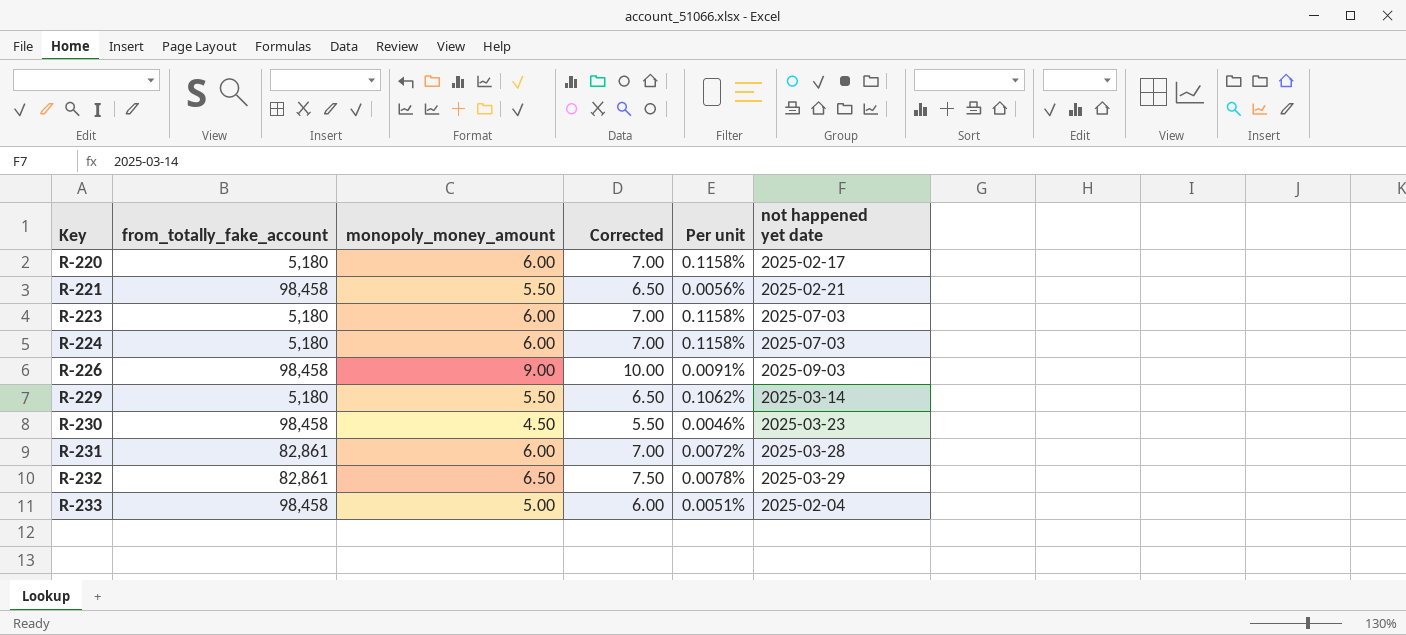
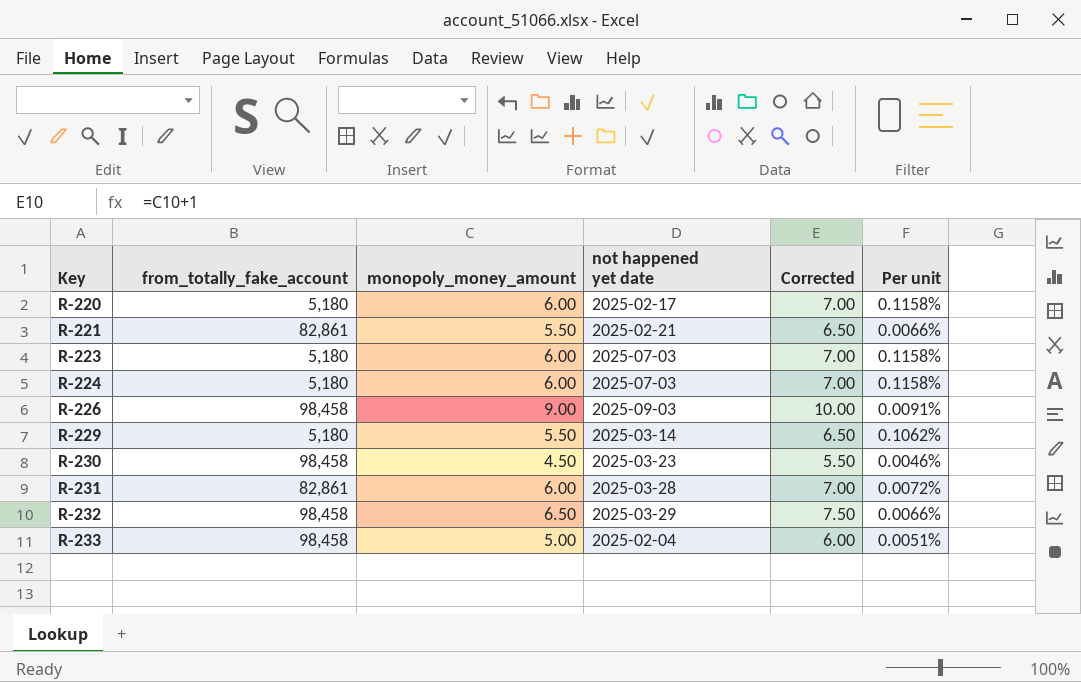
column not happened yet date | position: 6 -> 4
R-221 | from_totally_fake_account: 98,458 -> 82,861
R-221 | Per unit: 0.0056% -> 0.0066%
R-232 | from_totally_fake_account: 82,861 -> 98,458
R-232 | Per unit: 0.0078% -> 0.0066%

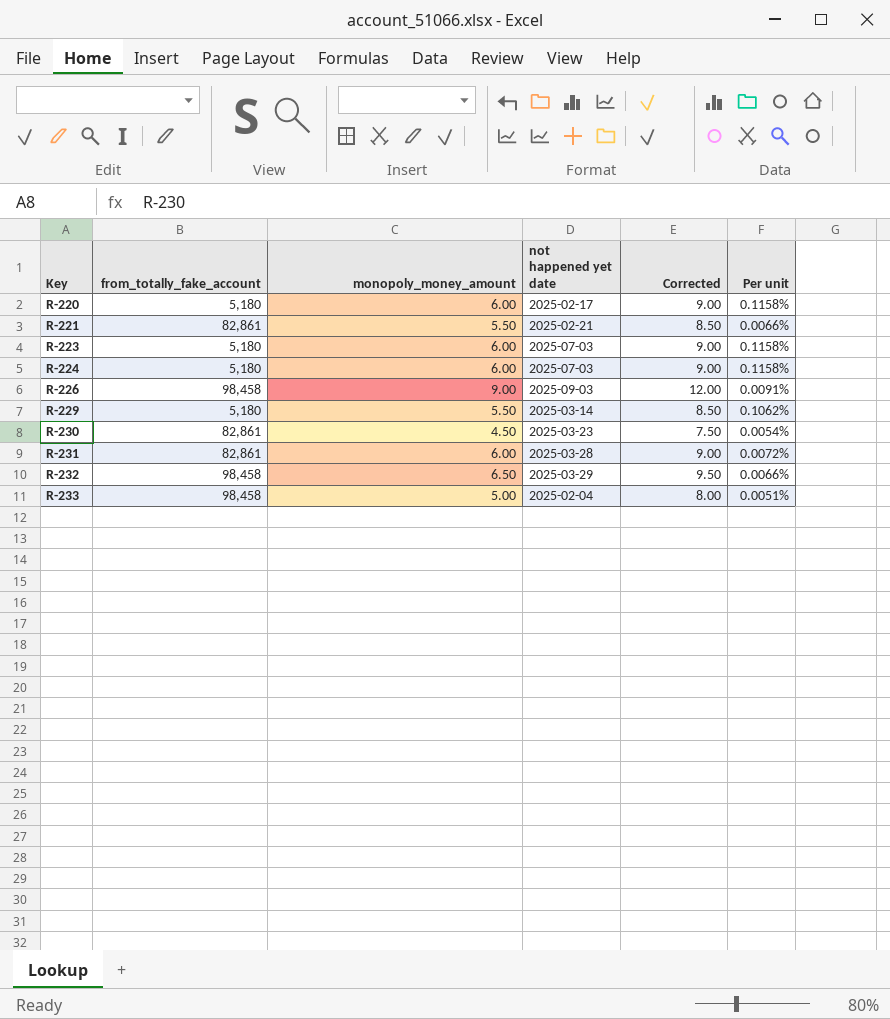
column Corrected | formula: [monopoly_money_amount] + 1 -> [monopoly_money_amount] + 3
R-230 | from_totally_fake_account: 98,458 -> 82,861
R-230 | Per unit: 0.0046% -> 0.0054%

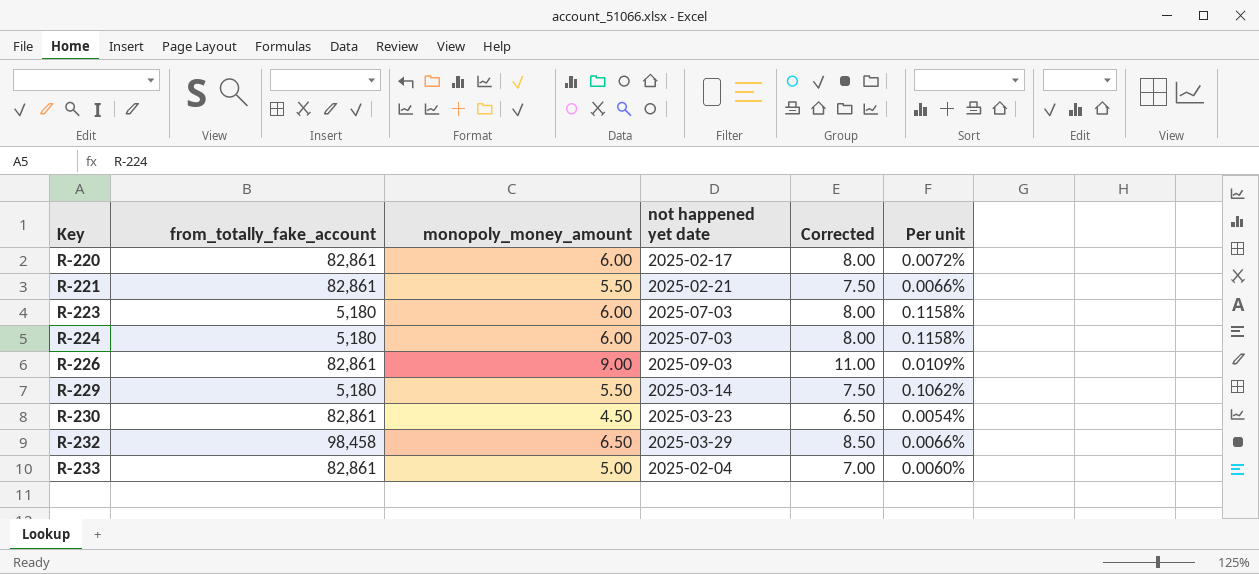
column Corrected | formula: [monopoly_money_amount] + 3 -> [monopoly_money_amount] + 2
row R-231: 82,861 | 6.00 | 2025-03-28 | 9.00 | 0.0072% -> none
R-220 | from_totally_fake_account: 5,180 -> 82,861
R-220 | Per unit: 0.1158% -> 0.0072%
R-226 | from_totally_fake_account: 98,458 -> 82,861
R-226 | Per unit: 0.0091% -> 0.0109%
R-233 | from_totally_fake_account: 98,458 -> 82,861
R-233 | Per unit: 0.0051% -> 0.0060%

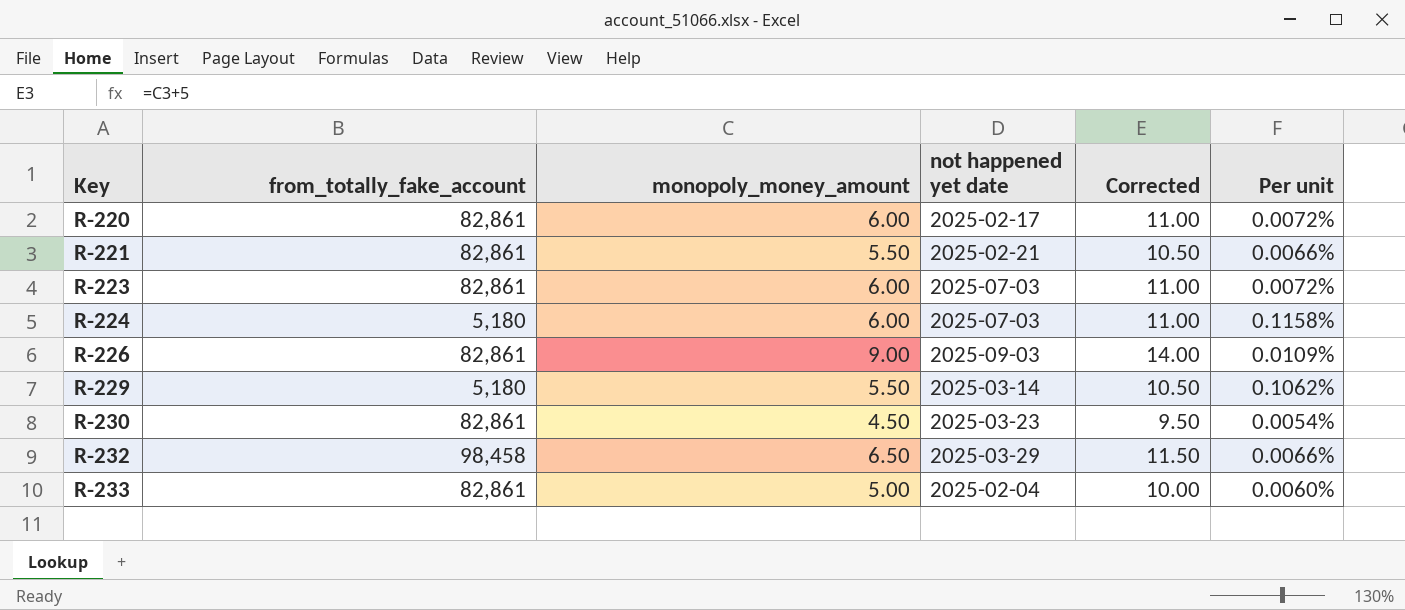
column Corrected | formula: [monopoly_money_amount] + 2 -> [monopoly_money_amount] + 5
R-223 | from_totally_fake_account: 5,180 -> 82,861
R-223 | Per unit: 0.1158% -> 0.0072%

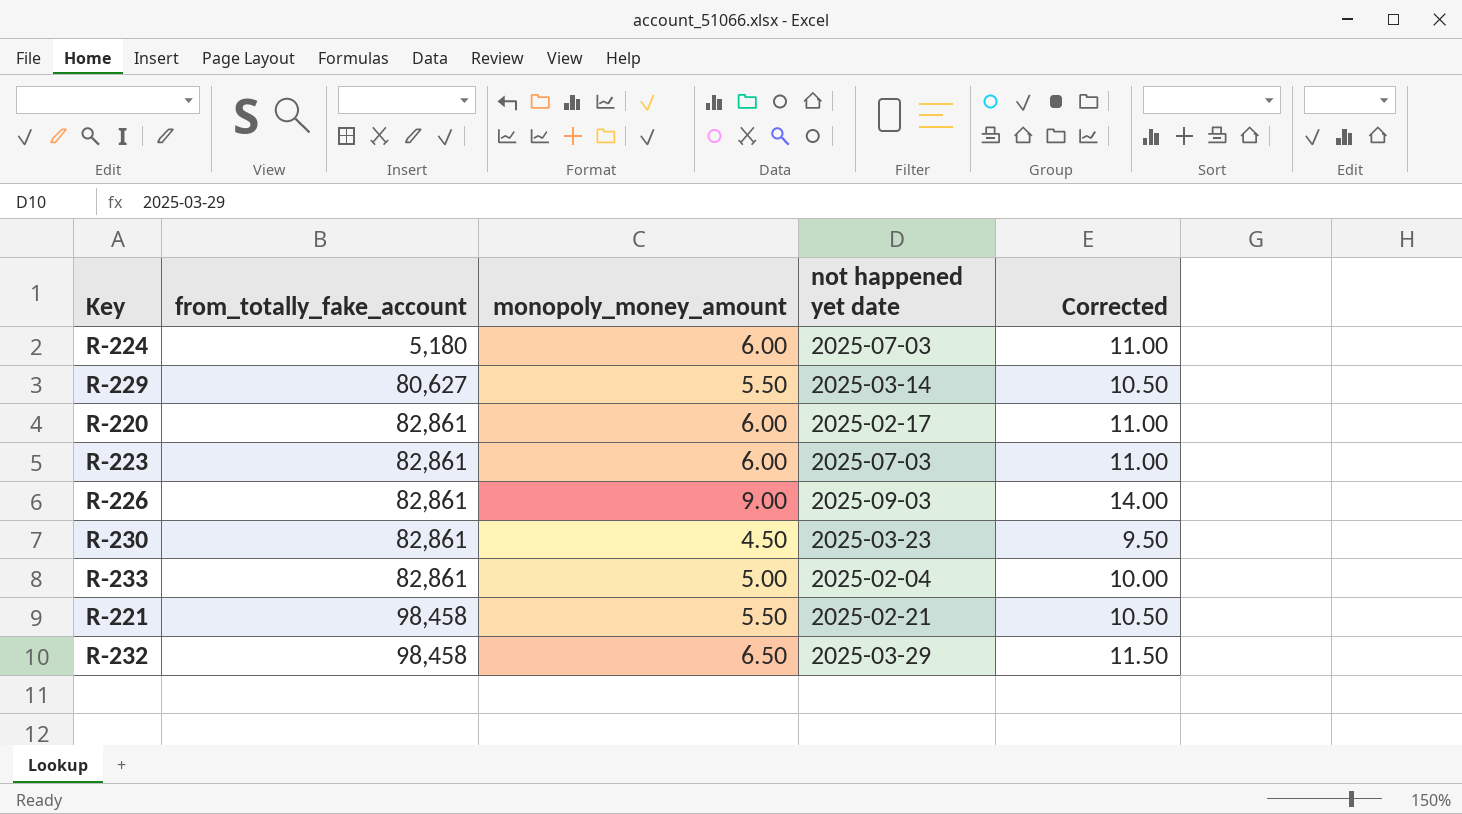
row order: Key ascending -> from_totally_fake_account ascending
column Per unit | formula: [monopoly_money_amount] / [from_totally_fake_account] -> none
R-229 | from_totally_fake_account: 5,180 -> 80,627
R-221 | from_totally_fake_account: 82,861 -> 98,458

